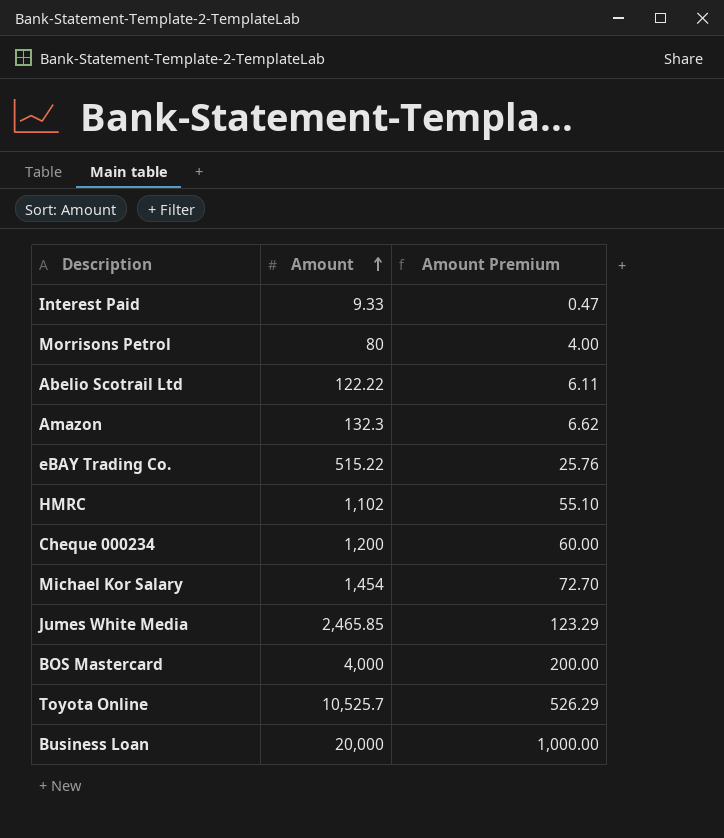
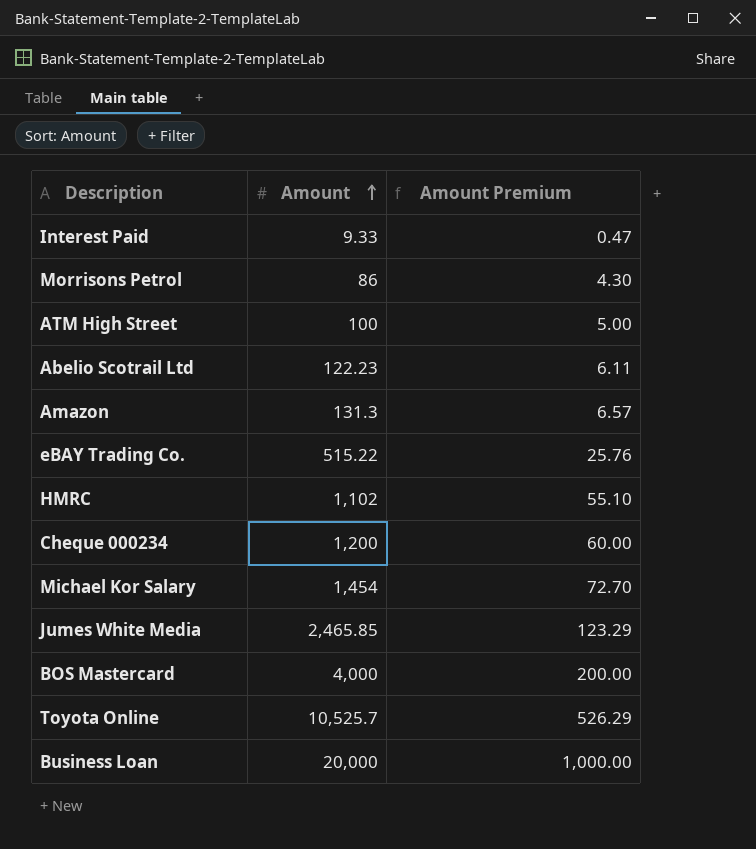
Morrisons Petrol | Amount: 80 -> 86
Morrisons Petrol | Amount Premium: 4.00 -> 4.30
row ATM High Street: none -> 100 | 5.00
Abelio Scotrail Ltd | Amount: 122.22 -> 122.23
Amazon | Amount: 132.3 -> 131.3
Amazon | Amount Premium: 6.62 -> 6.57

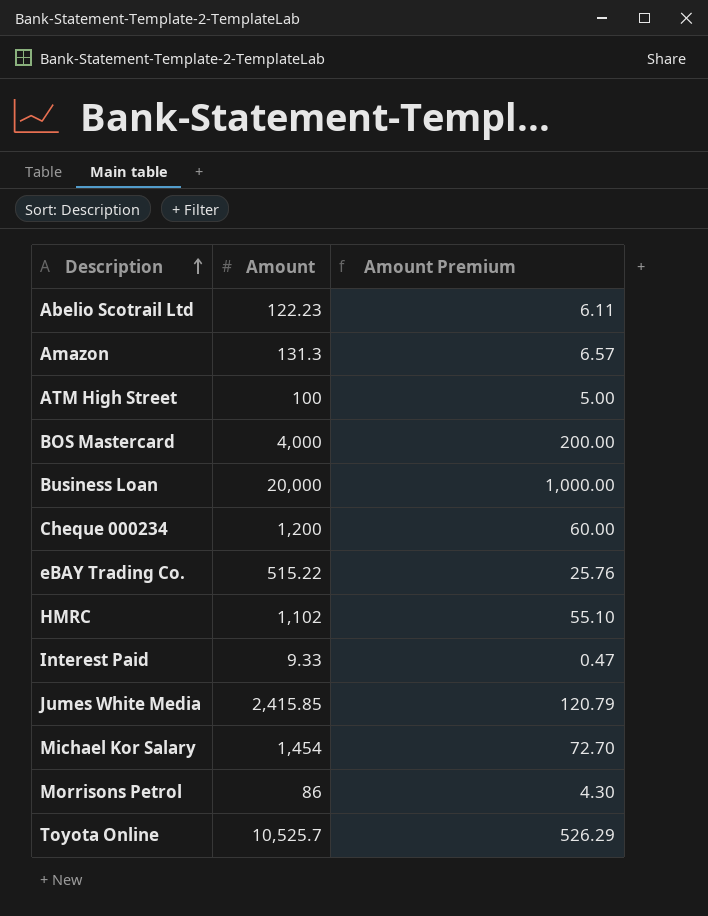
row order: Amount ascending -> Description ascending
Jumes White Media | Amount: 2,465.85 -> 2,415.85
Jumes White Media | Amount Premium: 123.29 -> 120.79

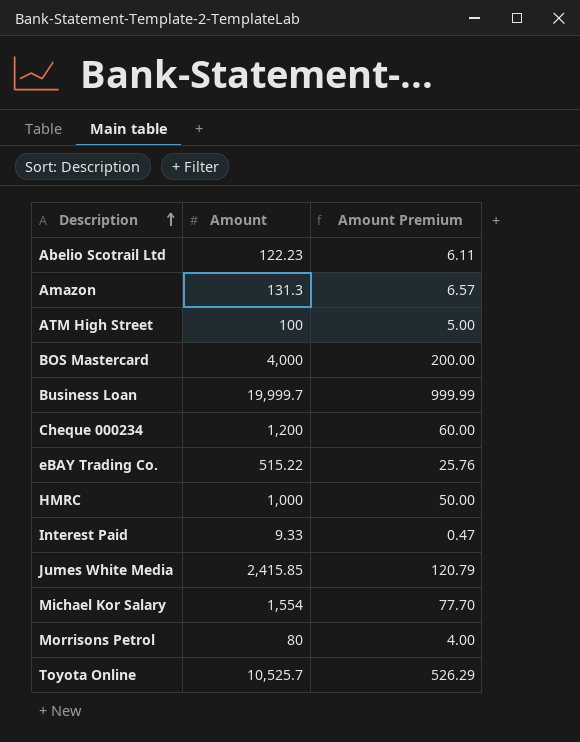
Business Loan | Amount: 20,000 -> 19,999.7
Business Loan | Amount Premium: 1,000.00 -> 999.99
HMRC | Amount: 1,102 -> 1,000
HMRC | Amount Premium: 55.10 -> 50.00
Michael Kor Salary | Amount: 1,454 -> 1,554
Michael Kor Salary | Amount Premium: 72.70 -> 77.70
Morrisons Petrol | Amount: 86 -> 80
Morrisons Petrol | Amount Premium: 4.30 -> 4.00

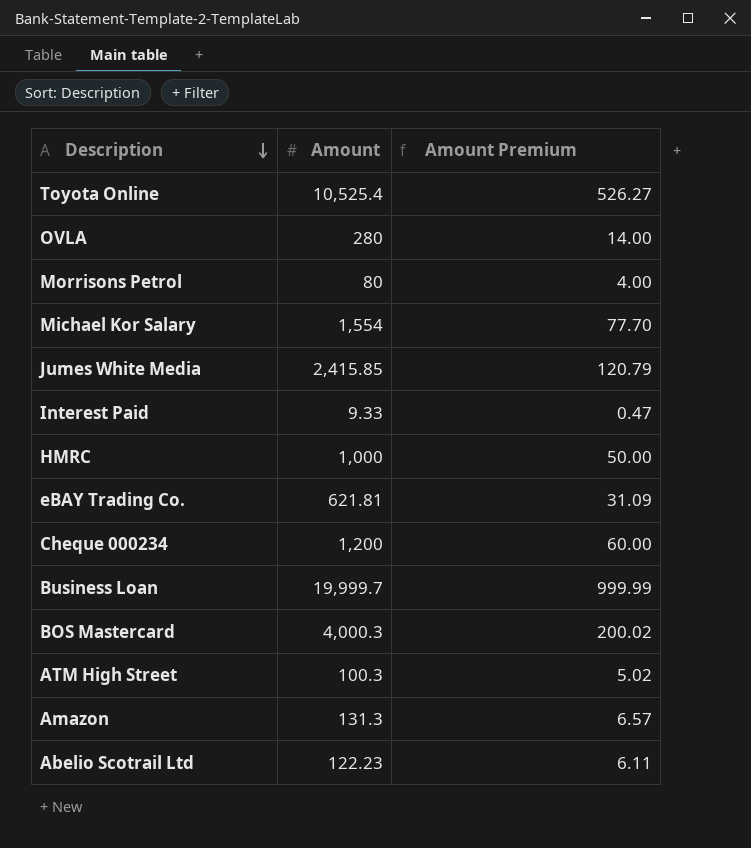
row order: Description ascending -> Description descending
Toyota Online | Amount: 10,525.7 -> 10,525.4
Toyota Online | Amount Premium: 526.29 -> 526.27
row OVLA: none -> 280 | 14.00
eBAY Trading Co. | Amount: 515.22 -> 621.81
eBAY Trading Co. | Amount Premium: 25.76 -> 31.09
BOS Mastercard | Amount: 4,000 -> 4,000.3
BOS Mastercard | Amount Premium: 200.00 -> 200.02
ATM High Street | Amount: 100 -> 100.3
ATM High Street | Amount Premium: 5.00 -> 5.02

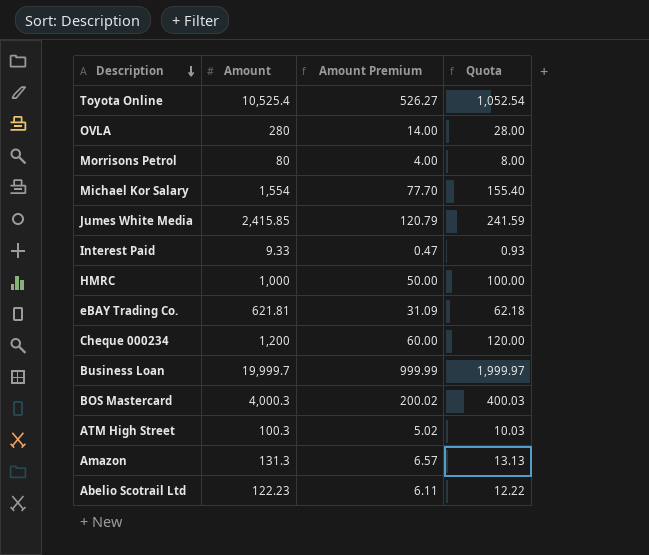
column Quota | formula: none -> [Amount] * 0.1

